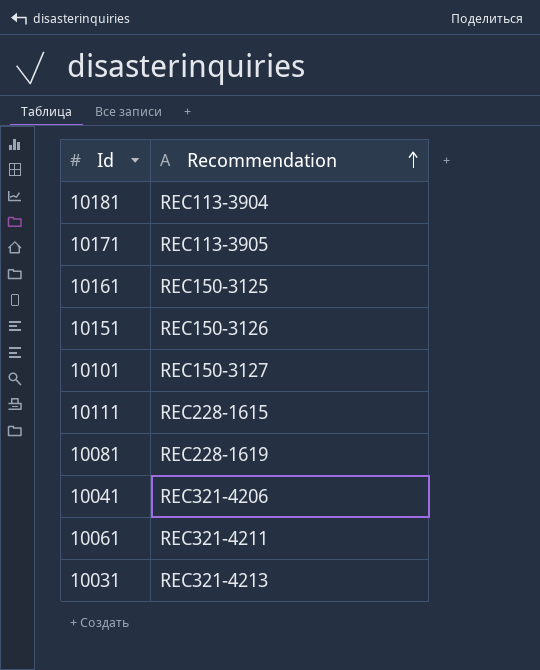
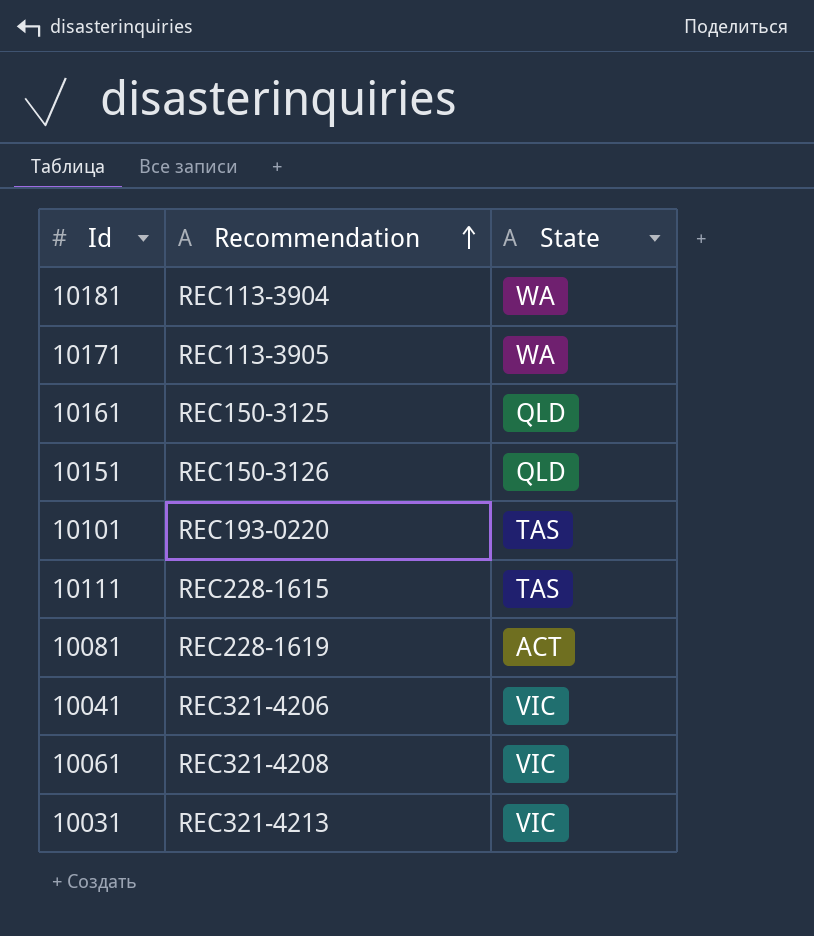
column State | position: none -> 3
10101 | Recommendation: REC150-3127 -> REC193-0220
10061 | Recommendation: REC321-4211 -> REC321-4208

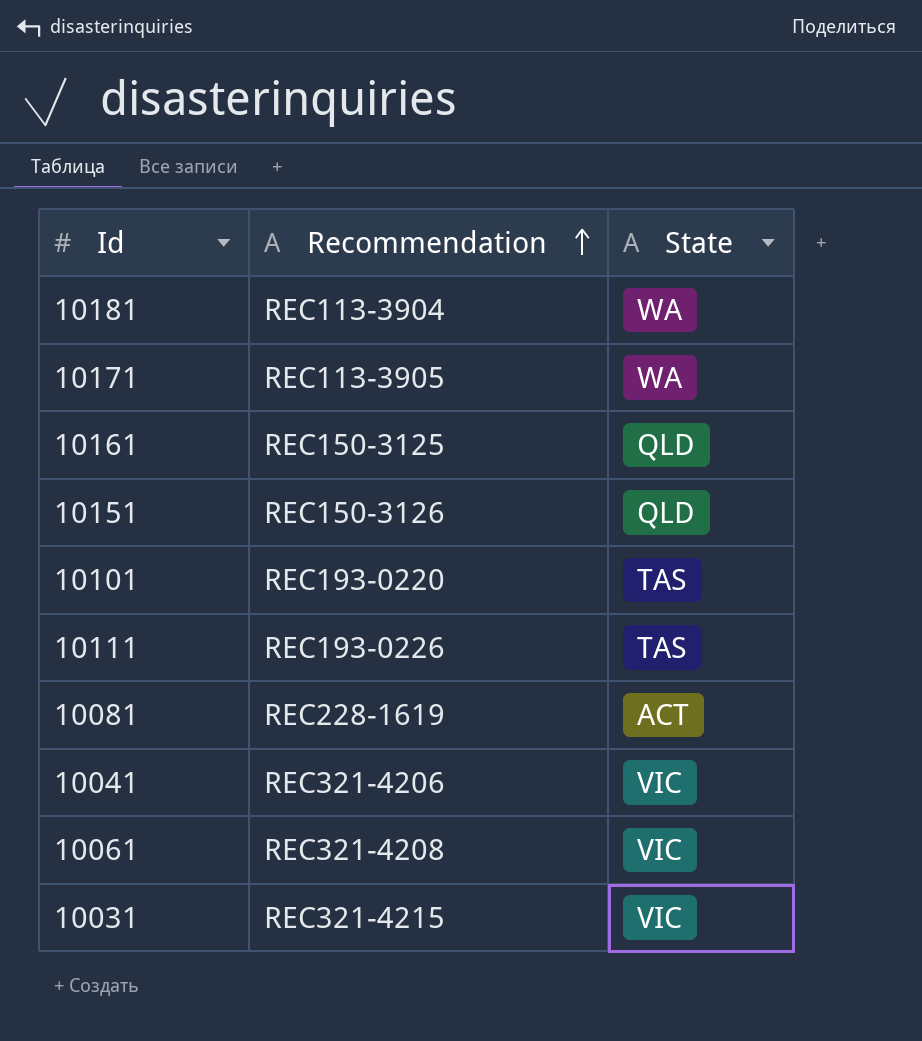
10111 | Recommendation: REC228-1615 -> REC193-0226
10031 | Recommendation: REC321-4213 -> REC321-4215

